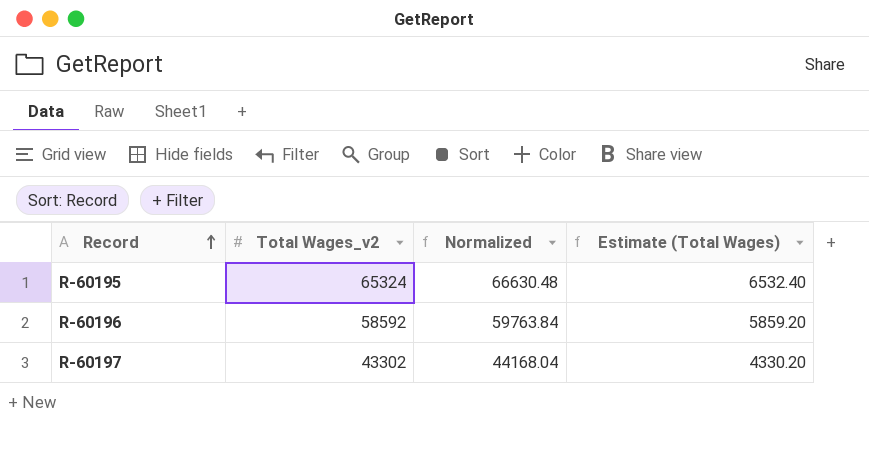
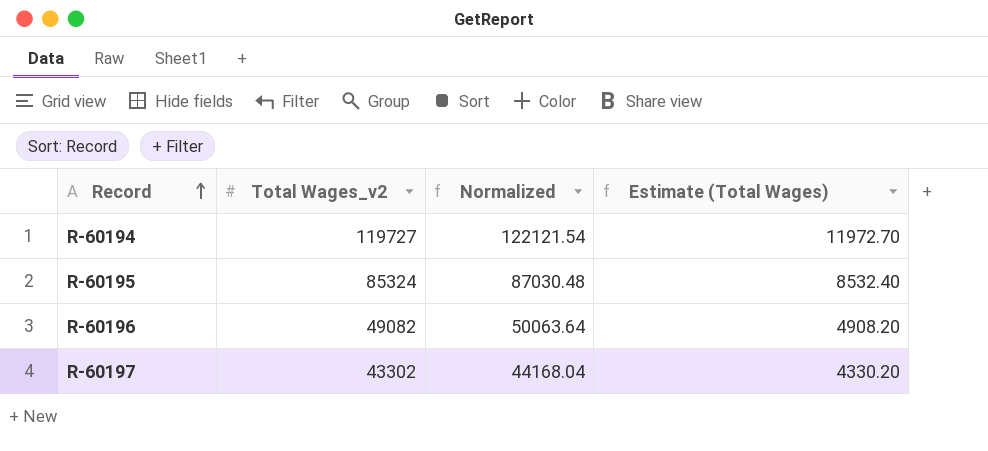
row R-60194: none -> 119727 | 122121.54 | 11972.70
R-60195 | Total Wages_v2: 65324 -> 85324
R-60195 | Normalized: 66630.48 -> 87030.48
R-60195 | Estimate (Total Wages): 6532.40 -> 8532.40
R-60196 | Total Wages_v2: 58592 -> 49082
R-60196 | Normalized: 59763.84 -> 50063.64
R-60196 | Estimate (Total Wages): 5859.20 -> 4908.20

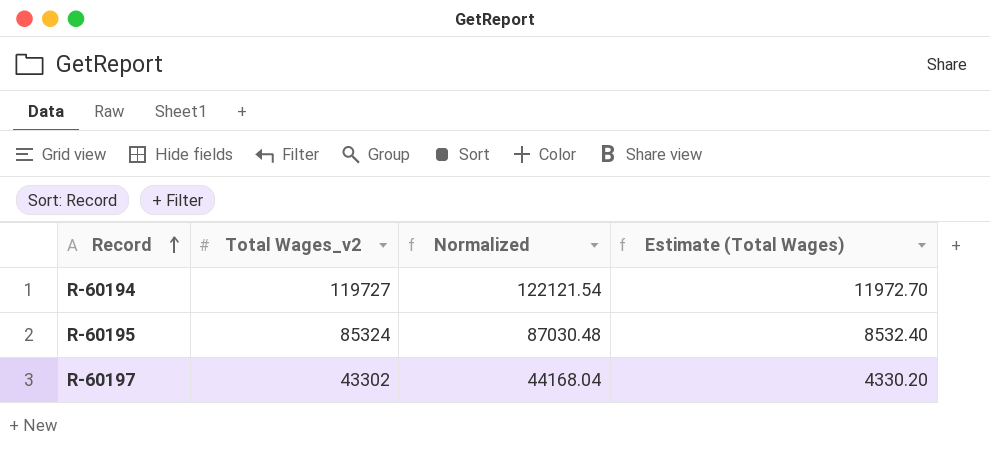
row R-60196: 49082 | 50063.64 | 4908.20 -> none

